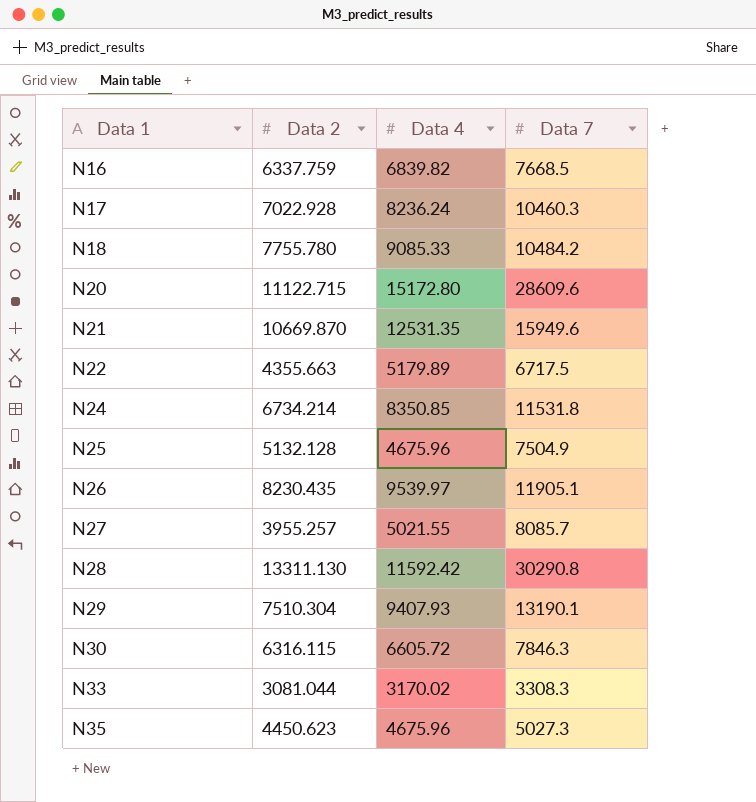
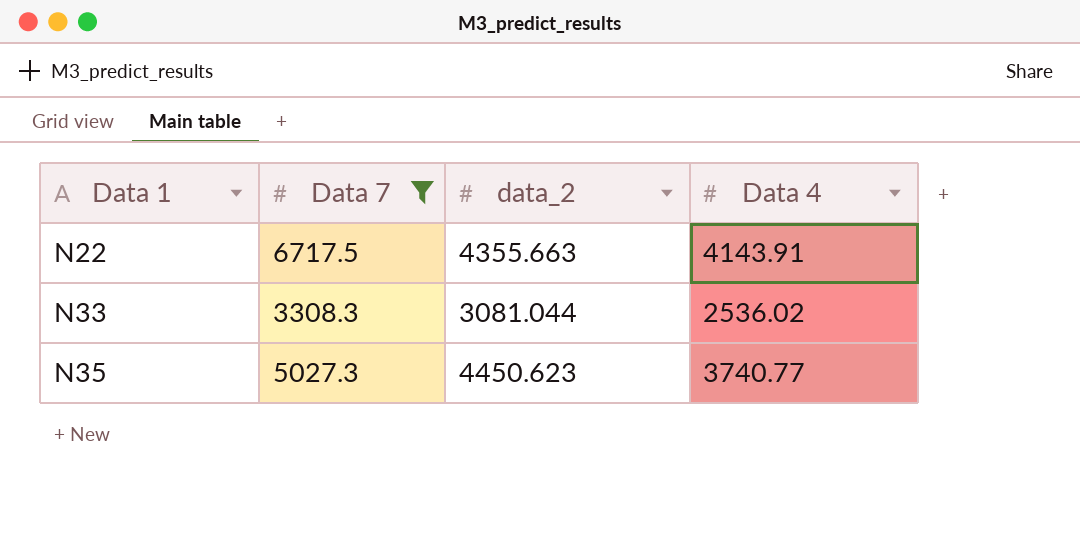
filter: none -> Data 7 <= 6717.5
column Data 7 | position: 4 -> 2
column name: Data 2 -> data_2
N22 | Data 4: 5179.89 -> 4143.91
N33 | Data 4: 3170.02 -> 2536.02
N35 | Data 4: 4675.96 -> 3740.77

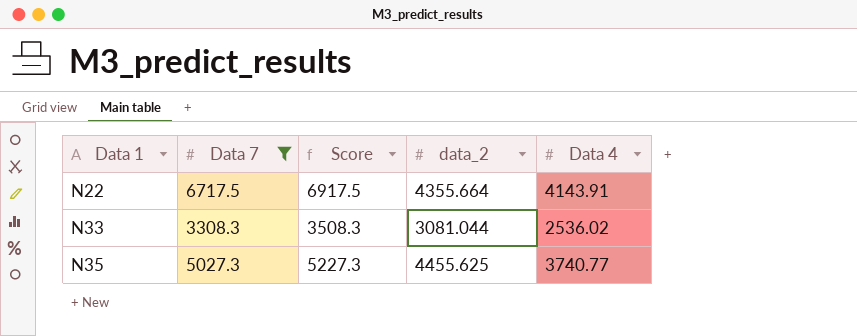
column Score | formula: none -> [Data 7] + 200
N22 | data_2: 4355.663 -> 4355.664
N35 | data_2: 4450.623 -> 4455.625

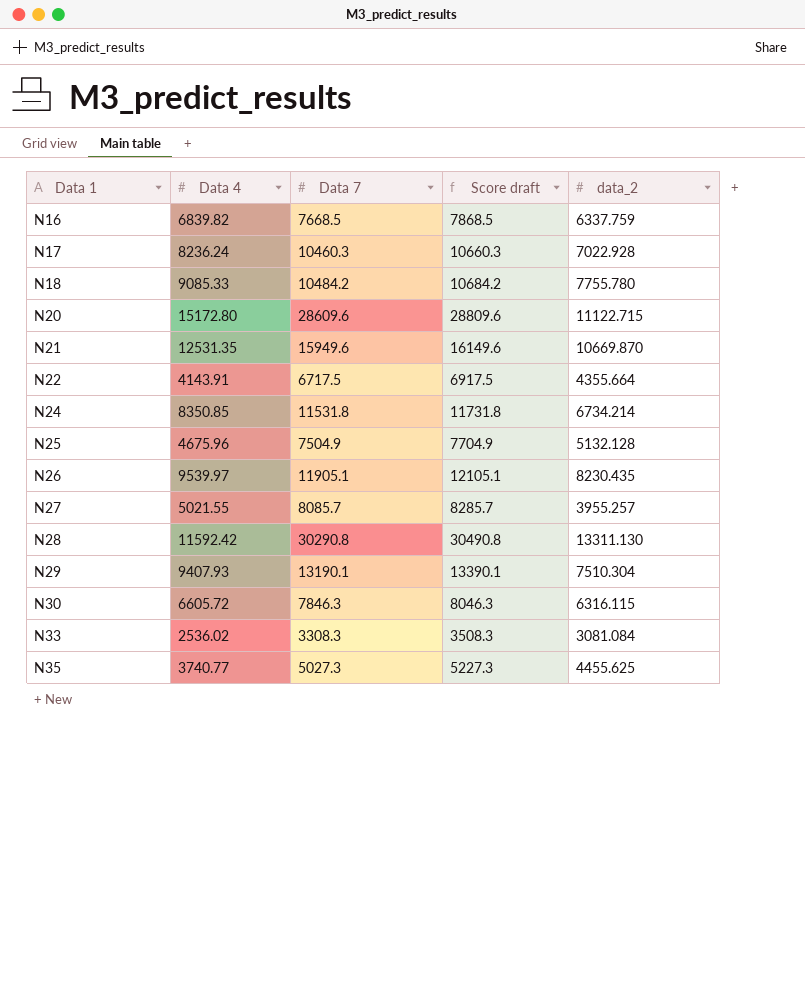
filter: Data 7 <= 6717.5 -> none
column Data 4 | position: 5 -> 2
column name: Score -> Score draft
N33 | data_2: 3081.044 -> 3081.084

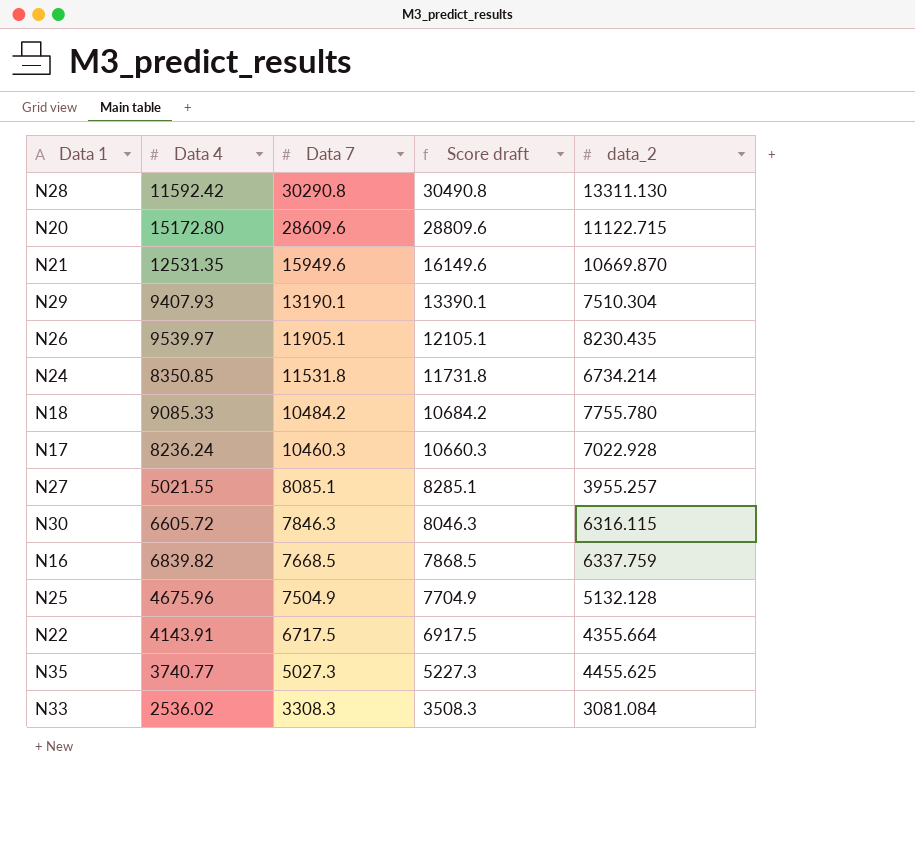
row order: Data 1 ascending -> Data 7 descending
N27 | Data 7: 8085.7 -> 8085.1
N27 | Score draft: 8285.7 -> 8285.1

